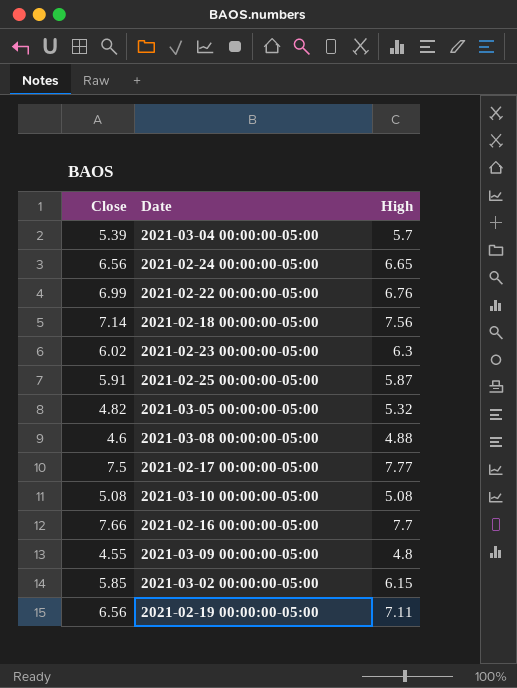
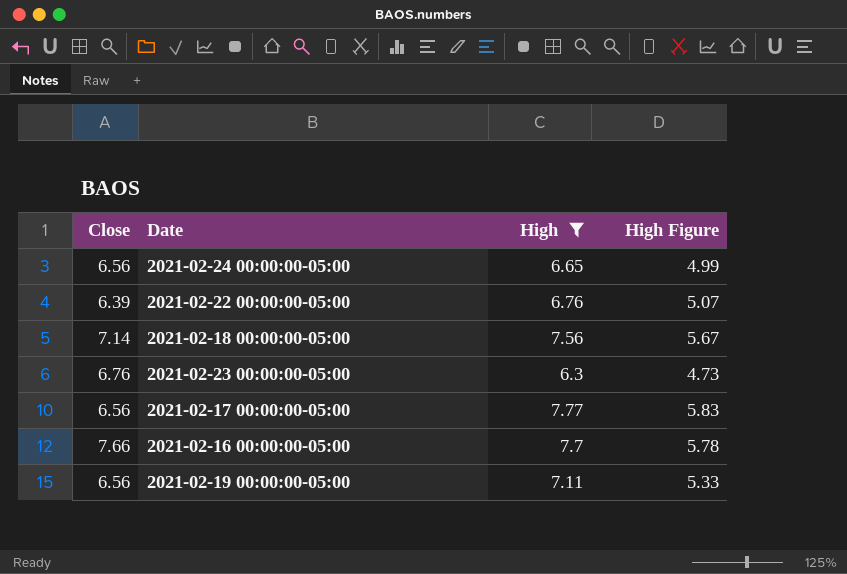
filter: none -> High >= 6.3
column High Figure | formula: none -> [High] * 0.75
2021-02-22 00:00:00-05:00 | Close: 6.99 -> 6.39
2021-02-23 00:00:00-05:00 | Close: 6.02 -> 6.76
2021-02-17 00:00:00-05:00 | Close: 7.5 -> 6.56

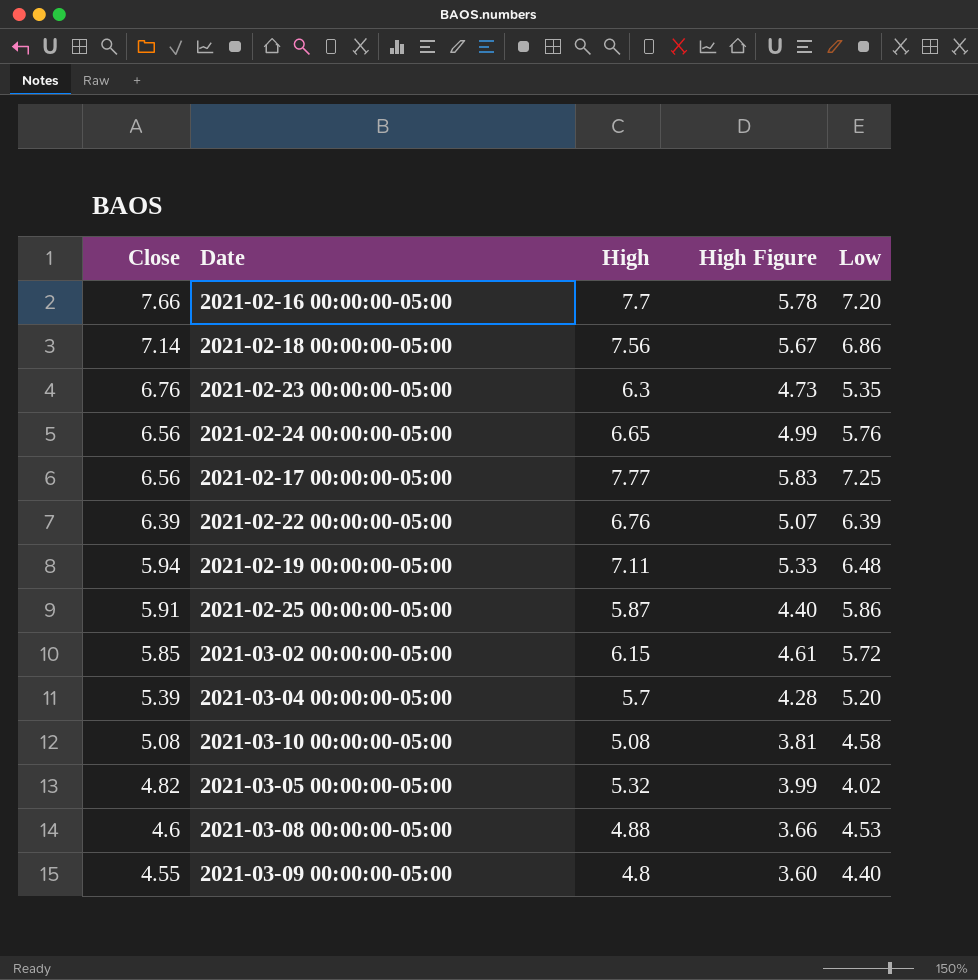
filter: High >= 6.3 -> none
row order: none -> Close descending
column Low | position: none -> 5
2021-02-19 00:00:00-05:00 | Close: 6.56 -> 5.94

